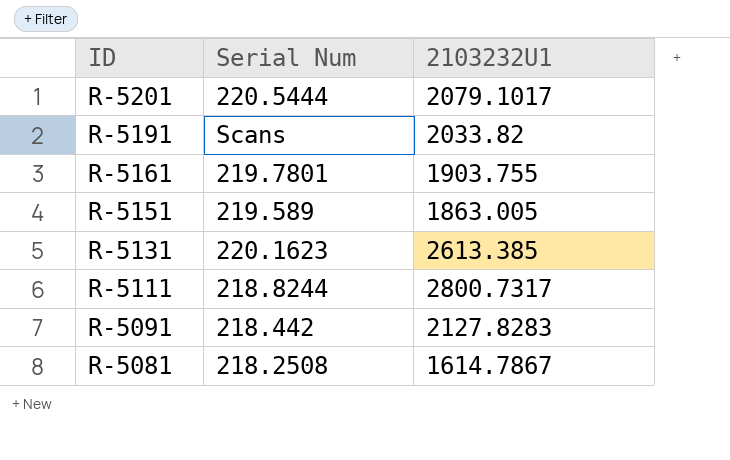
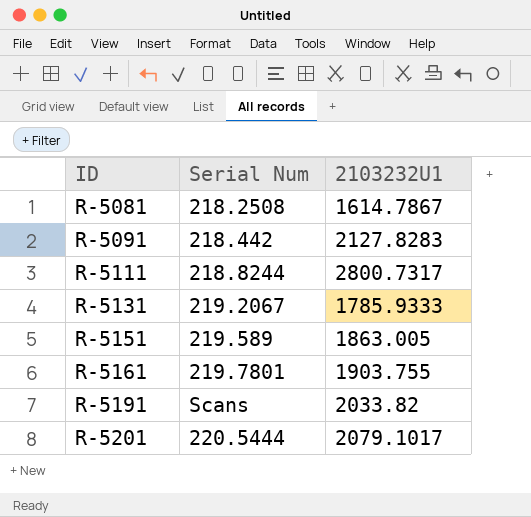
row order: ID descending -> ID ascending
R-5131 | Serial Num: 220.1623 -> 219.2067
R-5131 | 2103232U1: 2613.385 -> 1785.9333

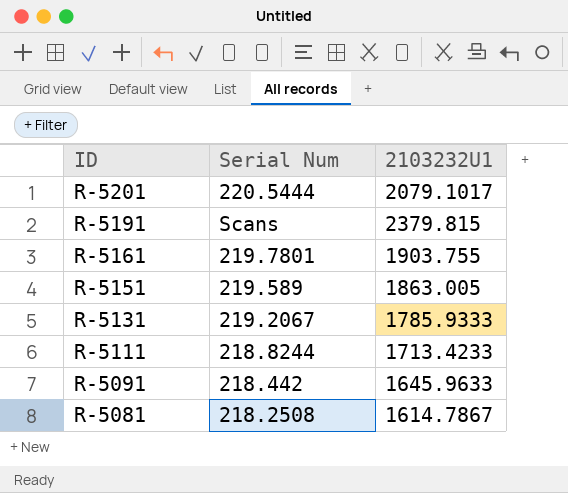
row order: ID ascending -> ID descending
R-5191 | 2103232U1: 2033.82 -> 2379.815
R-5111 | 2103232U1: 2800.7317 -> 1713.4233
R-5091 | 2103232U1: 2127.8283 -> 1645.9633

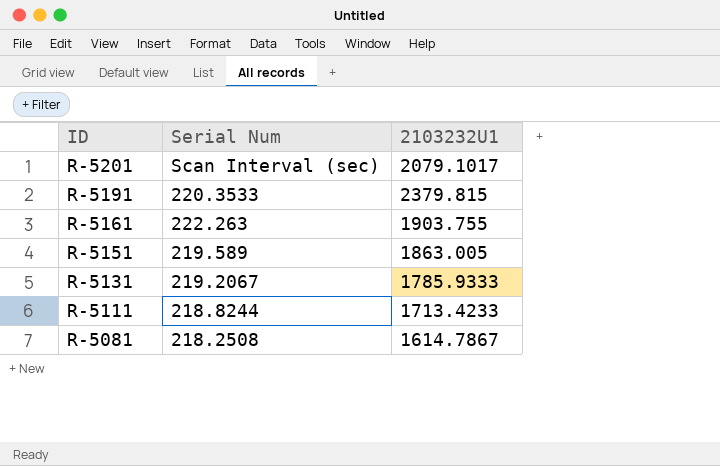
row R-5091: 218.442 | 1645.9633 -> none
R-5201 | Serial Num: 220.5444 -> Scan Interval (sec)
R-5191 | Serial Num: Scans -> 220.3533
R-5161 | Serial Num: 219.7801 -> 222.263

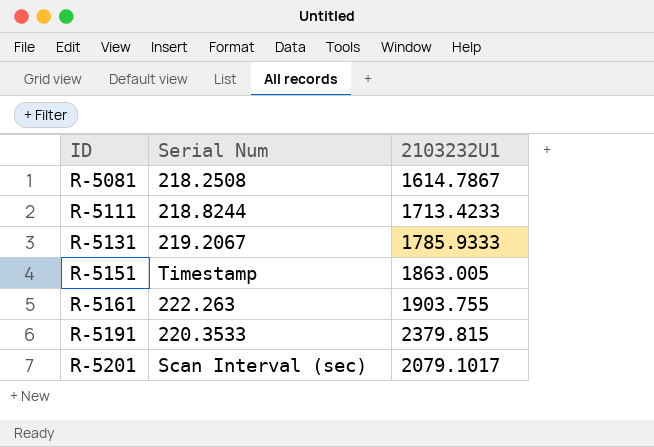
row order: ID descending -> ID ascending
R-5151 | Serial Num: 219.589 -> Timestamp

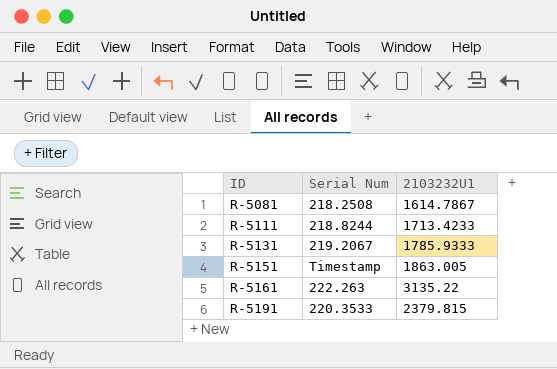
row R-5201: Scan Interval (sec) | 2079.1017 -> none
R-5161 | 2103232U1: 1903.755 -> 3135.22

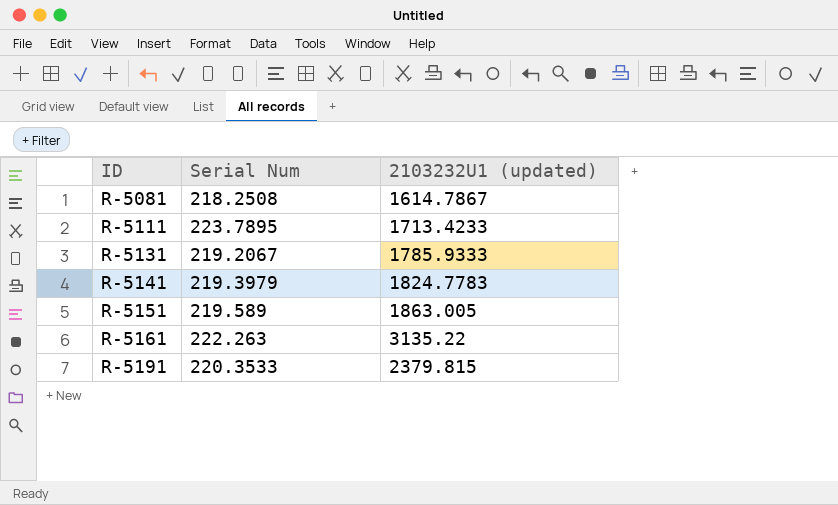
column name: 2103232U1 -> 2103232U1 (updated)
R-5111 | Serial Num: 218.8244 -> 223.7895
row R-5141: none -> 219.3979 | 1824.7783
R-5151 | Serial Num: Timestamp -> 219.589

